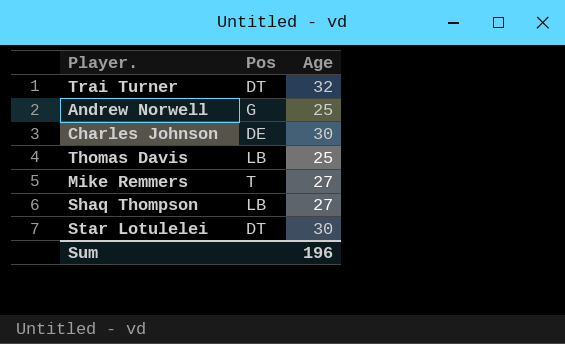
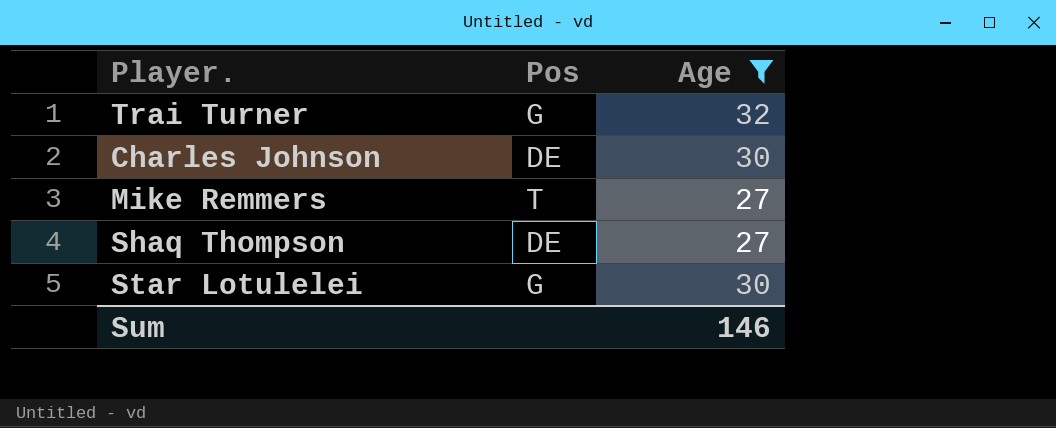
filter: none -> Age != 25
Trai Turner | Pos: DT -> G
Shaq Thompson | Pos: LB -> DE
Star Lotulelei | Pos: DT -> G
Sum | Age: 196 -> 146

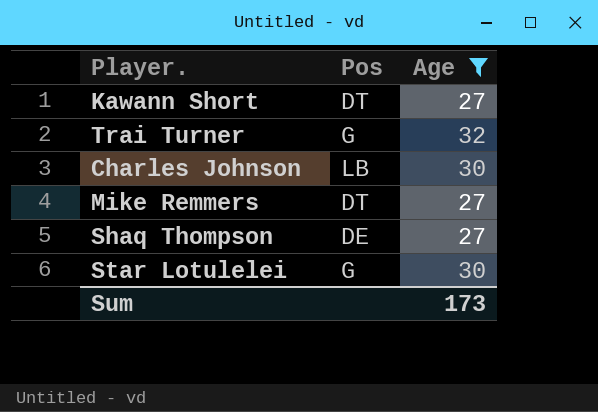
row Kawann Short: none -> DT | 27
Charles Johnson | Pos: DE -> LB
Mike Remmers | Pos: T -> DT
Sum | Age: 146 -> 173

